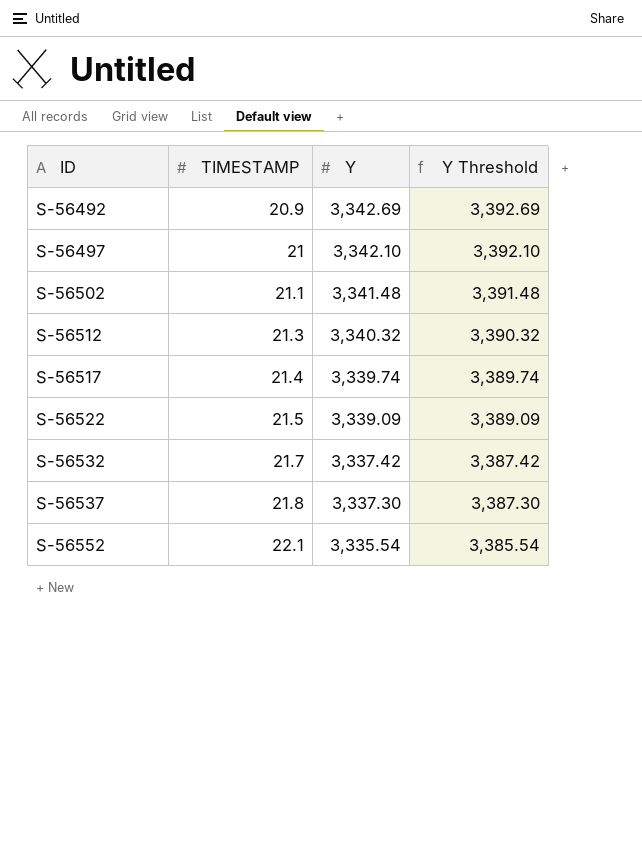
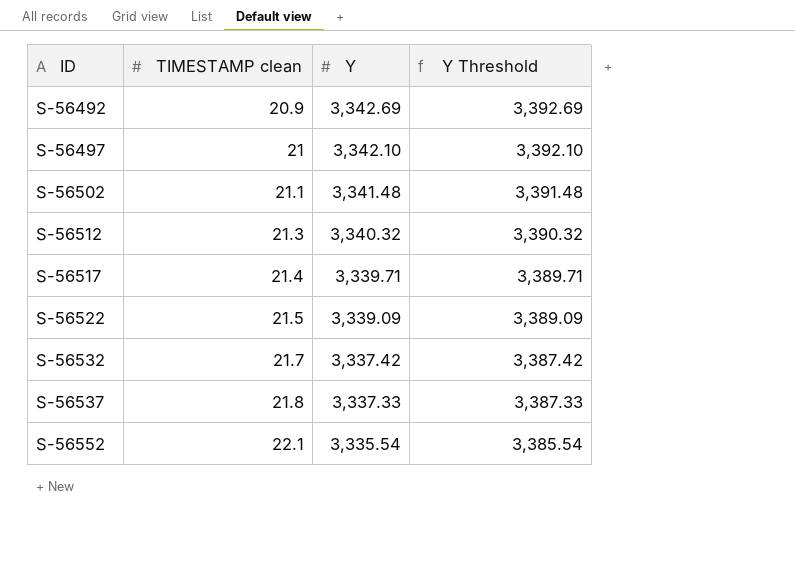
column name: TIMESTAMP -> TIMESTAMP clean
S-56517 | Y: 3,339.74 -> 3,339.71
S-56517 | Y Threshold: 3,389.74 -> 3,389.71
S-56537 | Y: 3,337.30 -> 3,337.33
S-56537 | Y Threshold: 3,387.30 -> 3,387.33

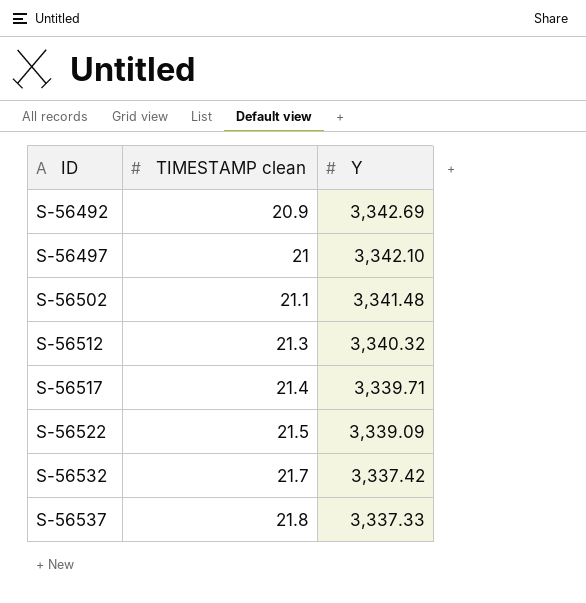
column Y Threshold | formula: [Y] + 50 -> none
row S-56552: 22.1 | 3,335.54 | 3,385.54 -> none

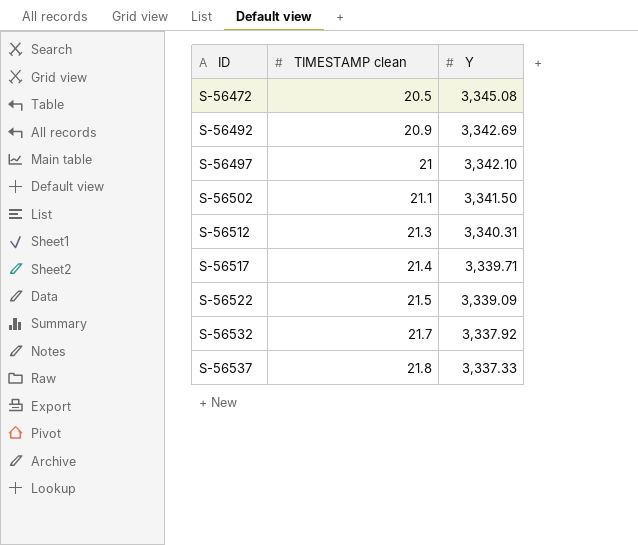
row S-56472: none -> 20.5 | 3,345.08
S-56502 | Y: 3,341.48 -> 3,341.50
S-56512 | Y: 3,340.32 -> 3,340.31
S-56532 | Y: 3,337.42 -> 3,337.92

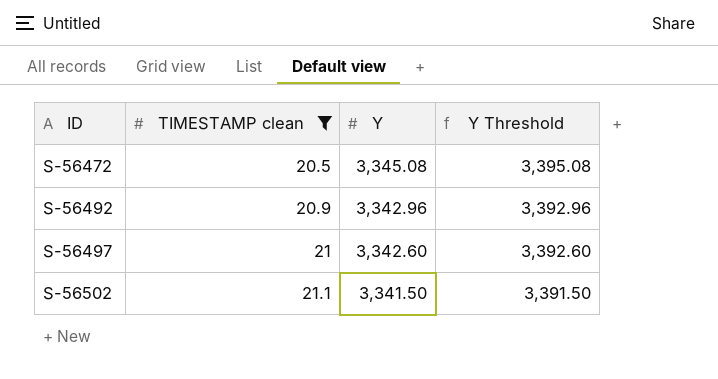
filter: none -> TIMESTAMP clean <= 21.1
column Y Threshold | formula: none -> [Y] + 50
S-56492 | Y: 3,342.69 -> 3,342.96
S-56497 | Y: 3,342.10 -> 3,342.60

